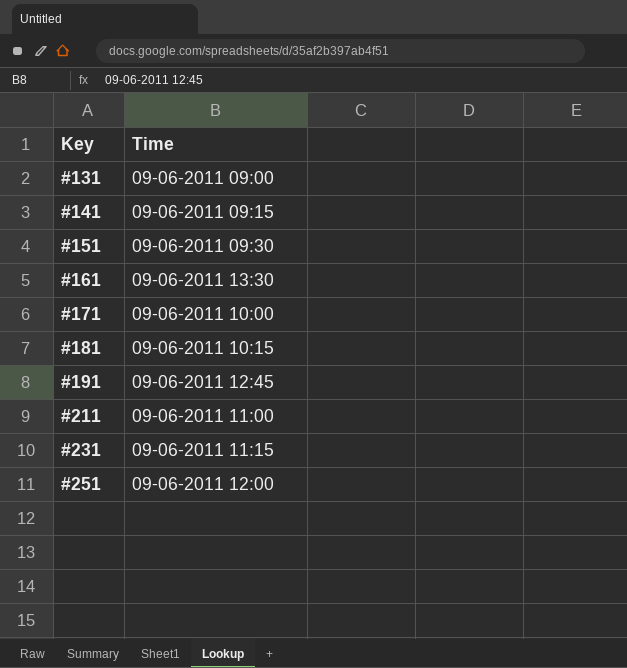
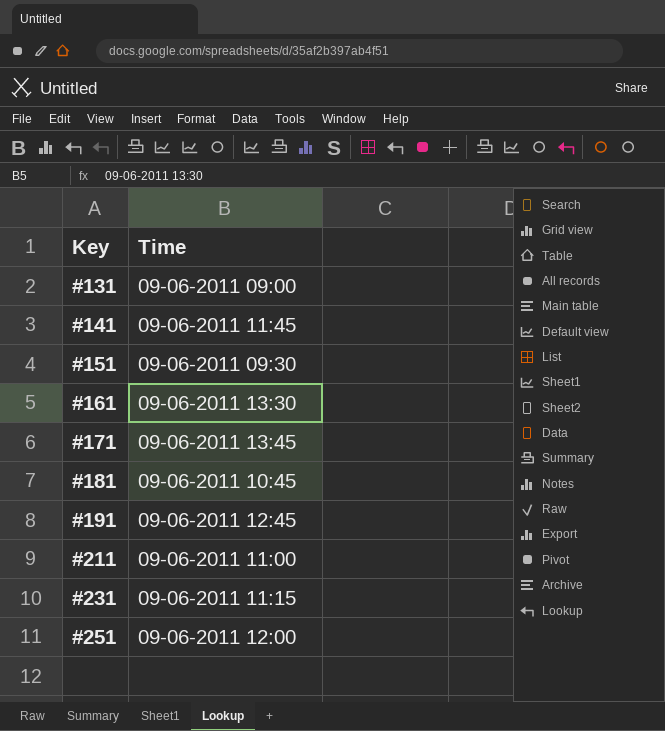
#141 | Time: 09-06-2011 09:15 -> 09-06-2011 11:45
#171 | Time: 09-06-2011 10:00 -> 09-06-2011 13:45
#181 | Time: 09-06-2011 10:15 -> 09-06-2011 10:45

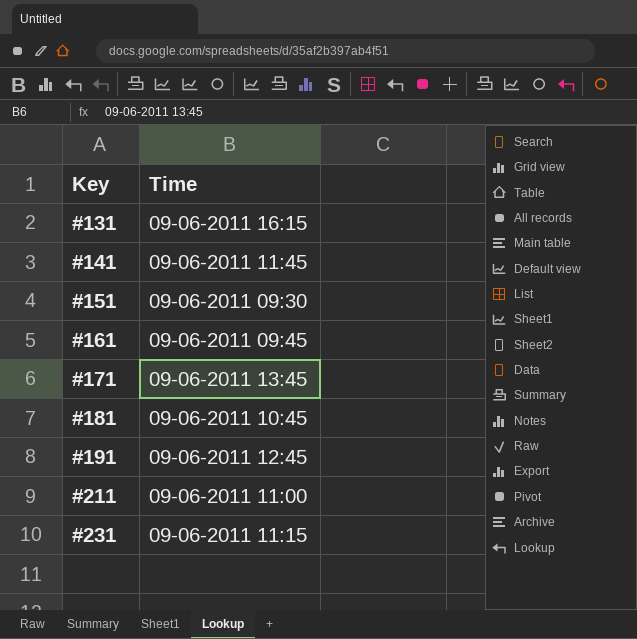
row #251: 09-06-2011 12:00 -> none
#131 | Time: 09-06-2011 09:00 -> 09-06-2011 16:15
#161 | Time: 09-06-2011 13:30 -> 09-06-2011 09:45

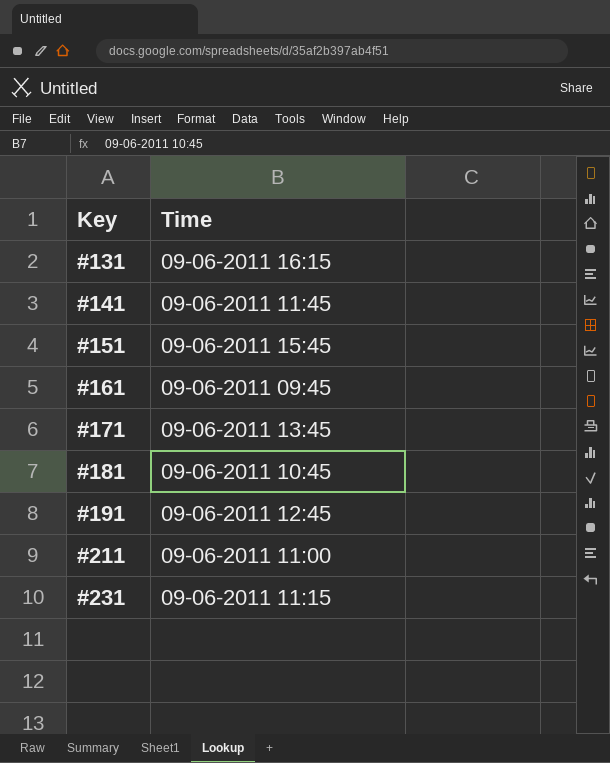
#151 | Time: 09-06-2011 09:30 -> 09-06-2011 15:45

